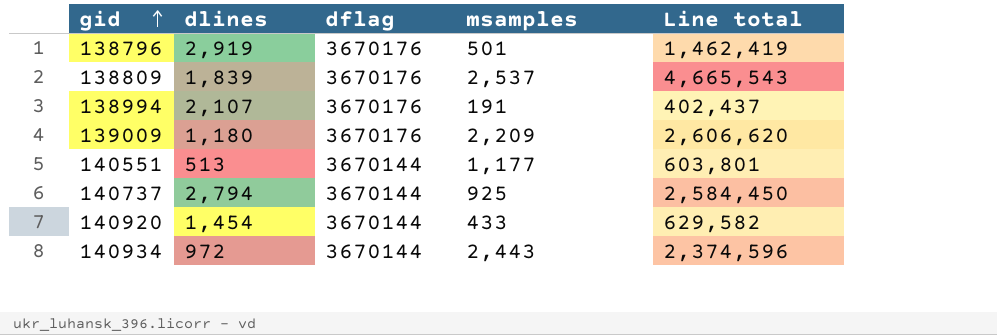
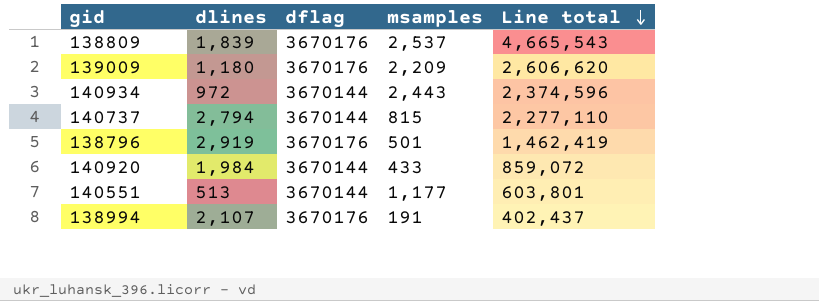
row order: gid ascending -> Line total descending
140737 | msamples: 925 -> 815
140737 | Line total: 2,584,450 -> 2,277,110
140920 | dlines: 1,454 -> 1,984
140920 | Line total: 629,582 -> 859,072

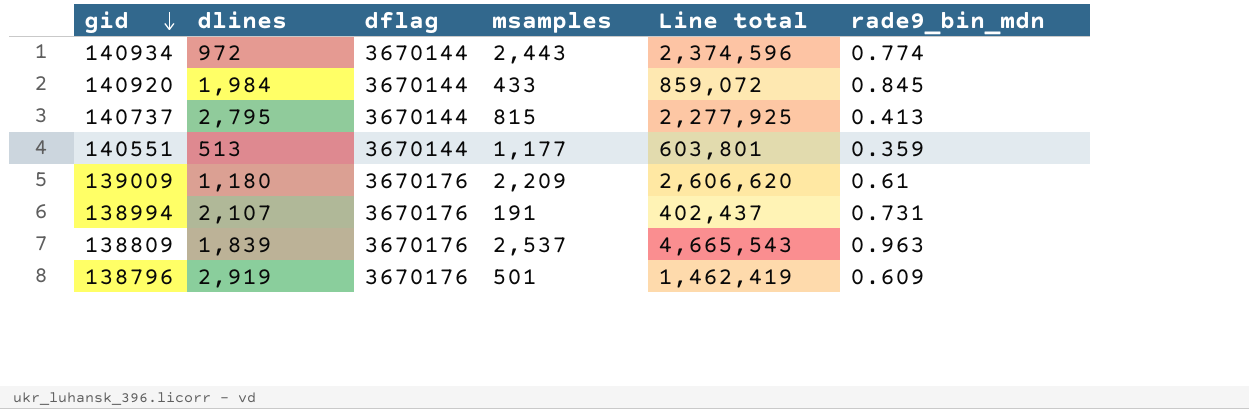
row order: Line total descending -> gid descending
column rade9_bin_mdn | position: none -> 6
140737 | dlines: 2,794 -> 2,795
140737 | Line total: 2,277,110 -> 2,277,925

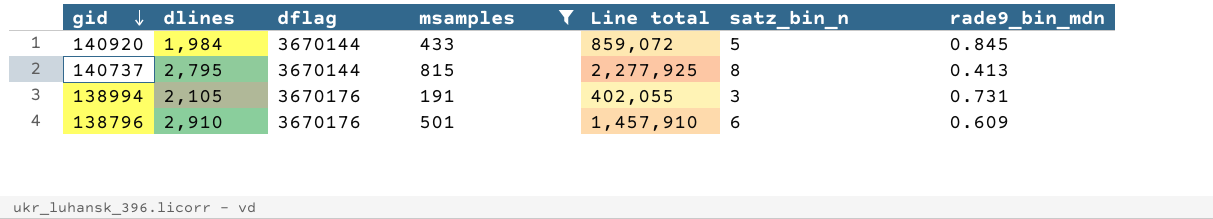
filter: none -> msamples <= 815
column satz_bin_n | position: none -> 6
138994 | dlines: 2,107 -> 2,105
138994 | Line total: 402,437 -> 402,055
138796 | dlines: 2,919 -> 2,910
138796 | Line total: 1,462,419 -> 1,457,910

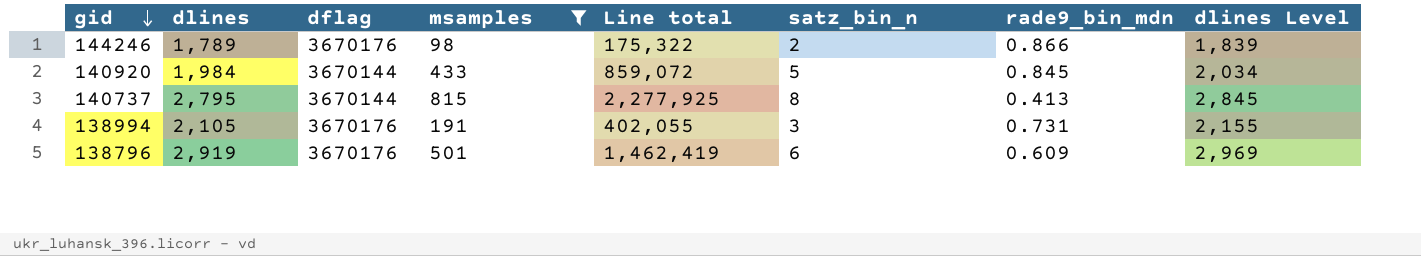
column dlines Level | formula: none -> [dlines] + 50
row 144246: none -> 1,789 | 3670176 | 98 | 175,322 | 2 | 0.866 | 1,839
138796 | dlines: 2,910 -> 2,919
138796 | Line total: 1,457,910 -> 1,462,419

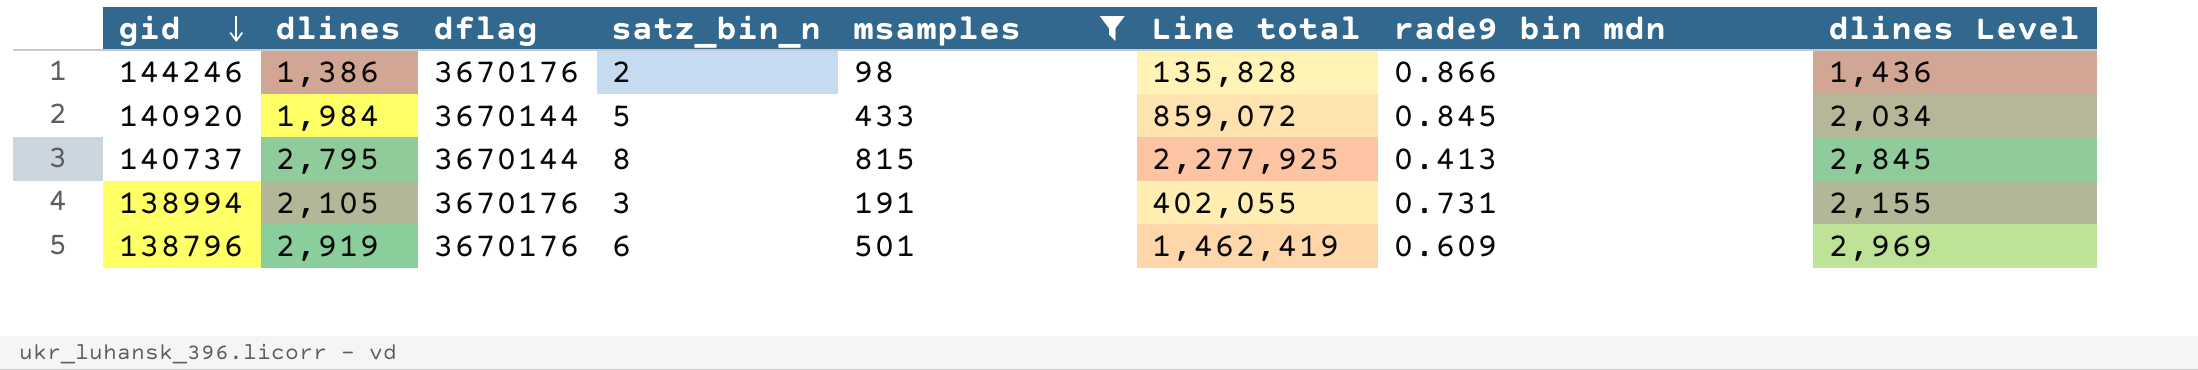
column satz_bin_n | position: 6 -> 4
column name: rade9_bin_mdn -> rade9 bin mdn
144246 | dlines: 1,789 -> 1,386
144246 | Line total: 175,322 -> 135,828
144246 | dlines Level: 1,839 -> 1,436

